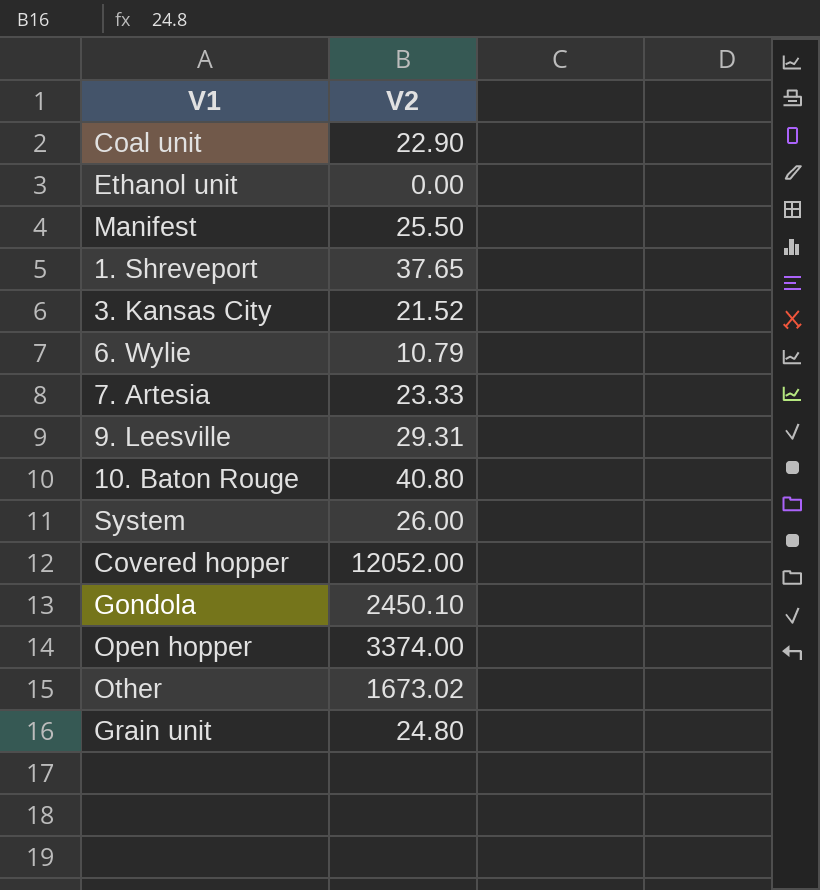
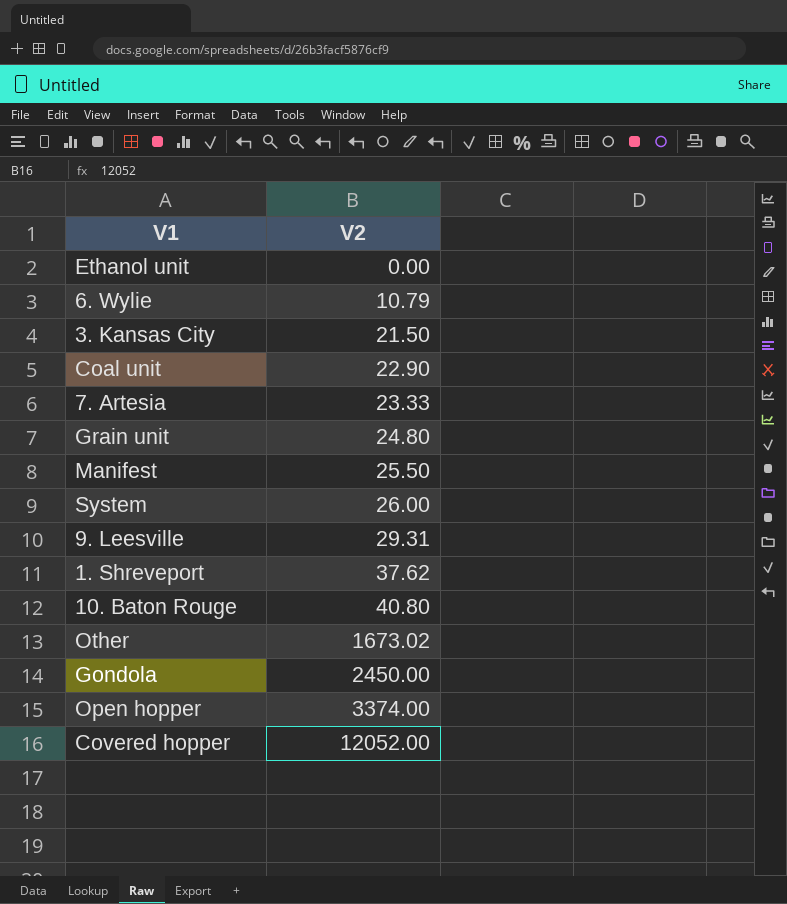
row order: none -> V2 ascending
3. Kansas City | V2: 21.52 -> 21.50
1. Shreveport | V2: 37.65 -> 37.62
Gondola | V2: 2450.10 -> 2450.00

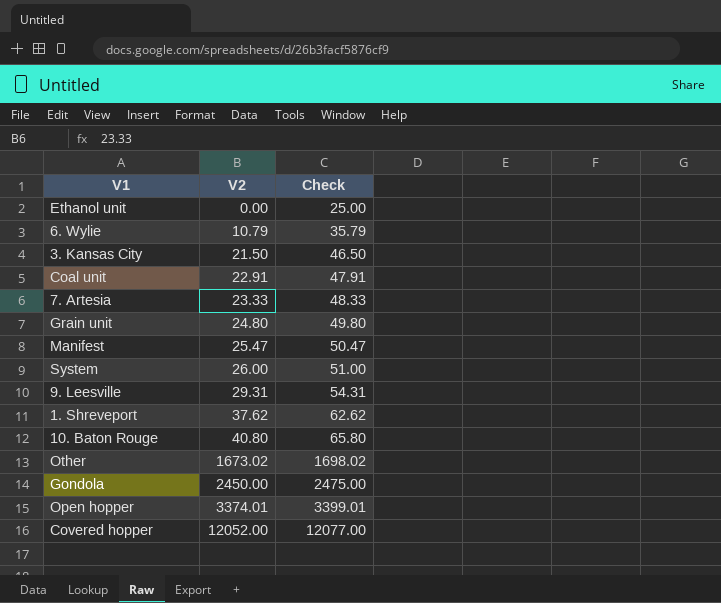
column Check | formula: none -> [V2] + 25
Coal unit | V2: 22.90 -> 22.91
Manifest | V2: 25.50 -> 25.47
Open hopper | V2: 3374.00 -> 3374.01

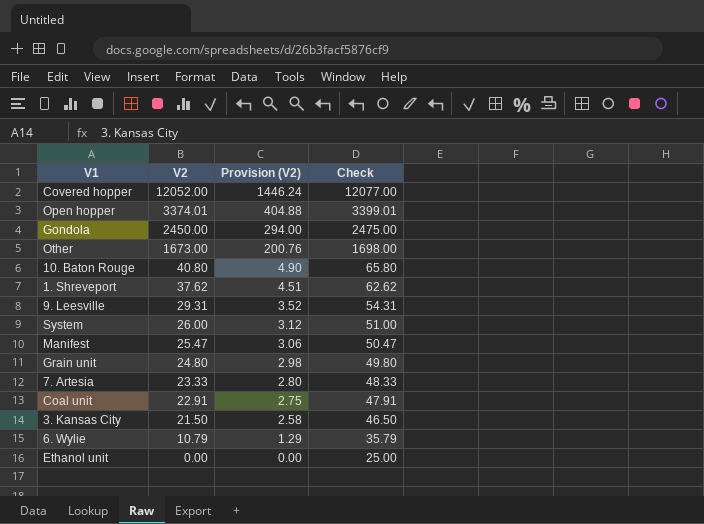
row order: V2 ascending -> V2 descending
column Provision (V2) | formula: none -> [V2] * 0.12
Other | V2: 1673.02 -> 1673.00
Other | Check: 1698.02 -> 1698.00

